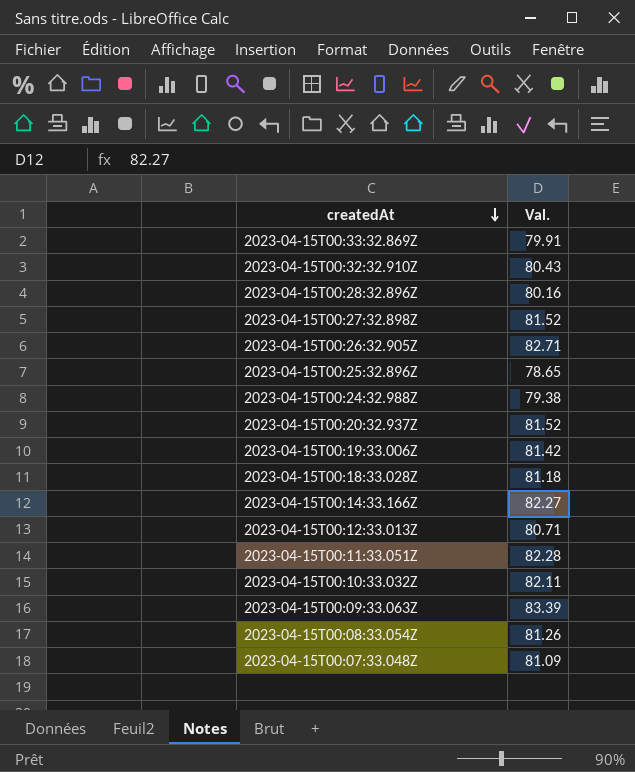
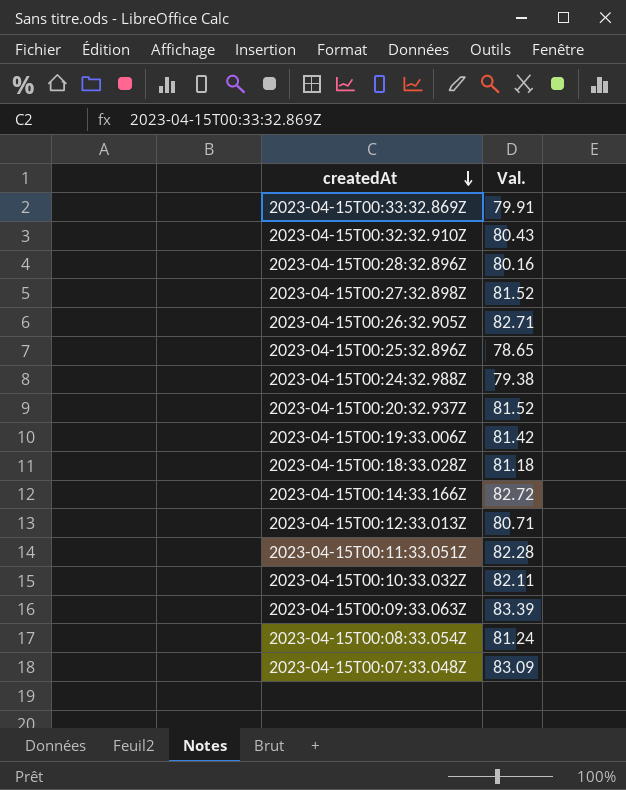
2023-04-15T00:14:33.166Z | Val.: 82.27 -> 82.72
2023-04-15T00:08:33.054Z | Val.: 81.26 -> 81.24
2023-04-15T00:07:33.048Z | Val.: 81.09 -> 83.09

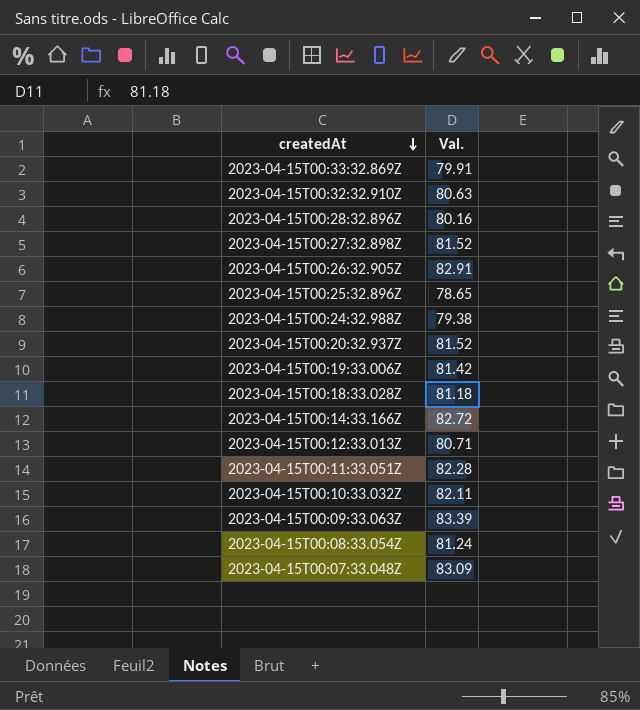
2023-04-15T00:32:32.910Z | Val.: 80.43 -> 80.63
2023-04-15T00:26:32.905Z | Val.: 82.71 -> 82.91

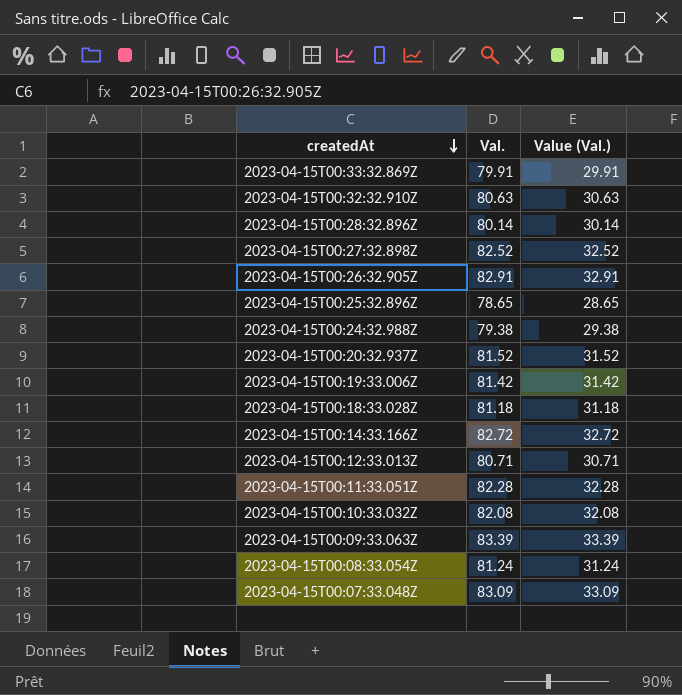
column Value (Val.) | formula: none -> [Val.] - 50
2023-04-15T00:28:32.896Z | Val.: 80.16 -> 80.14
2023-04-15T00:27:32.898Z | Val.: 81.52 -> 82.52
2023-04-15T00:10:33.032Z | Val.: 82.11 -> 82.08

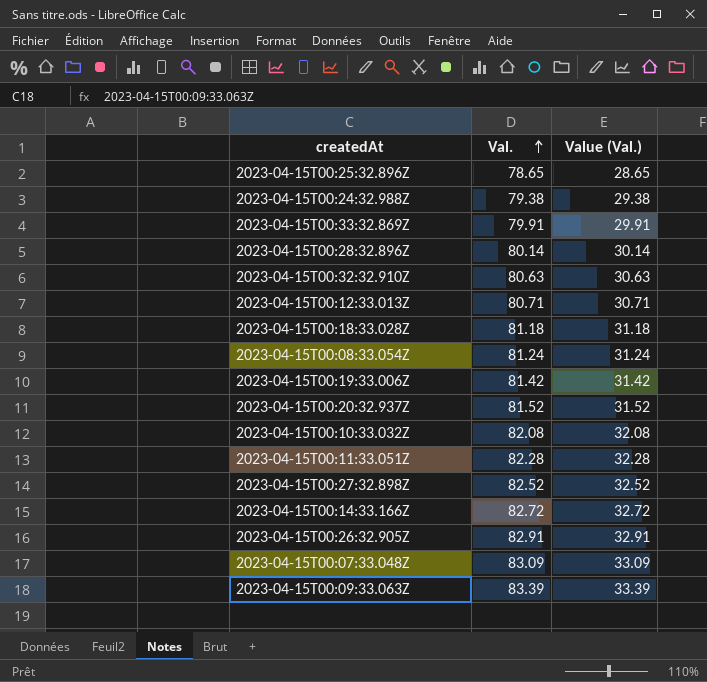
row order: createdAt descending -> Val. ascending

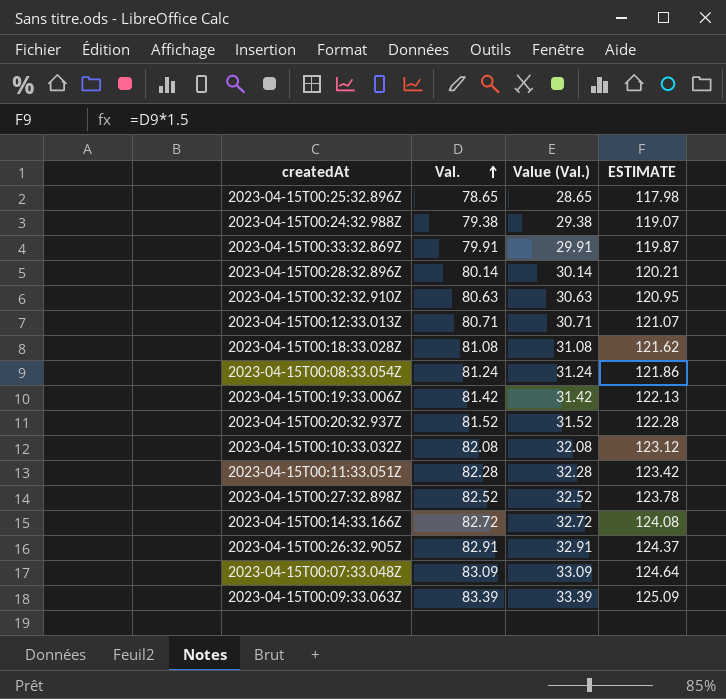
column ESTIMATE | formula: none -> [Val.] * 1.5
2023-04-15T00:18:33.028Z | Val.: 81.18 -> 81.08
2023-04-15T00:18:33.028Z | Value (Val.): 31.18 -> 31.08

